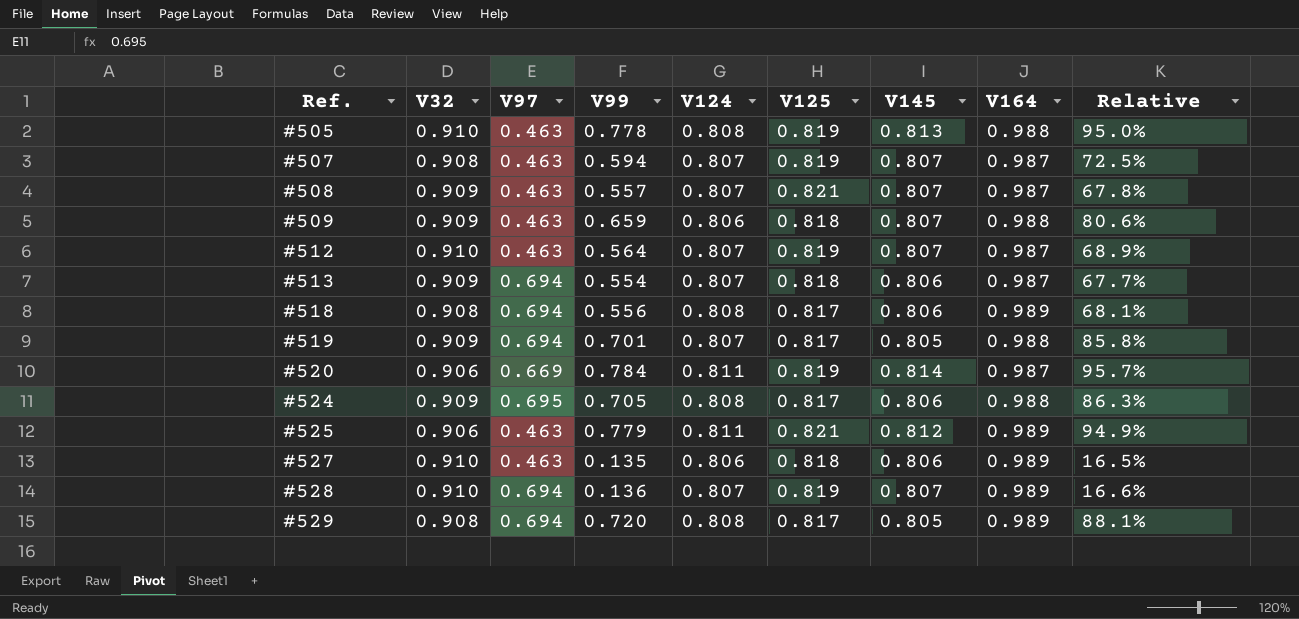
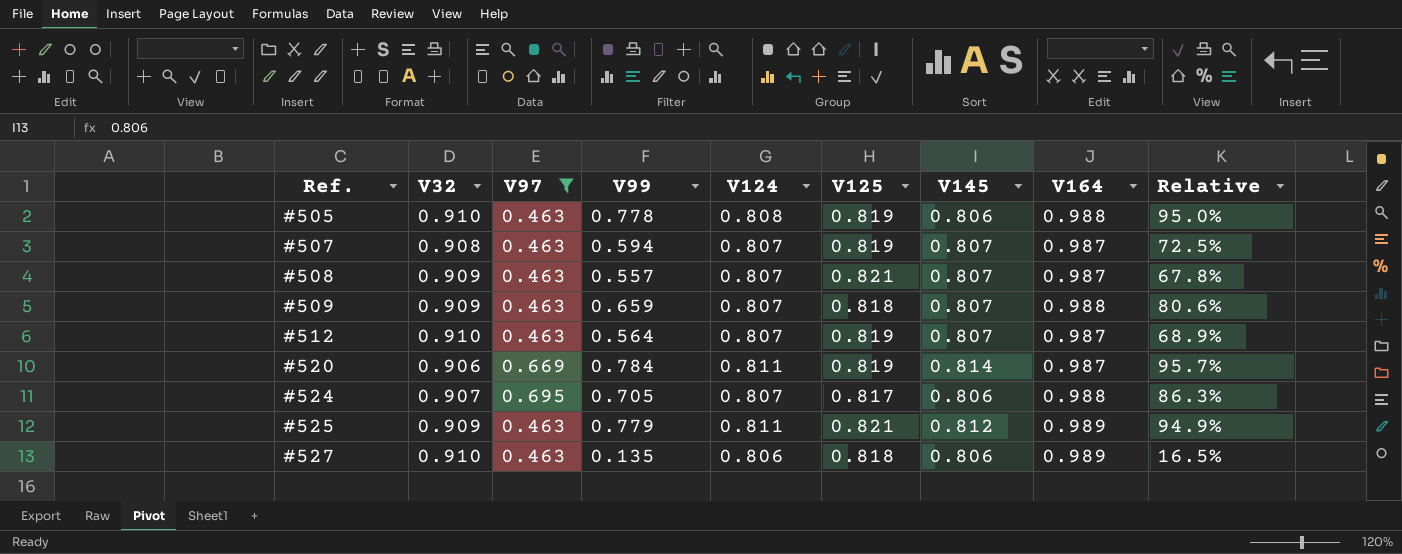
filter: none -> V97 != 0.694
#505 | V145: 0.813 -> 0.806
#509 | V124: 0.806 -> 0.807
#524 | V32: 0.909 -> 0.907
#524 | V124: 0.808 -> 0.807
#525 | V32: 0.906 -> 0.909

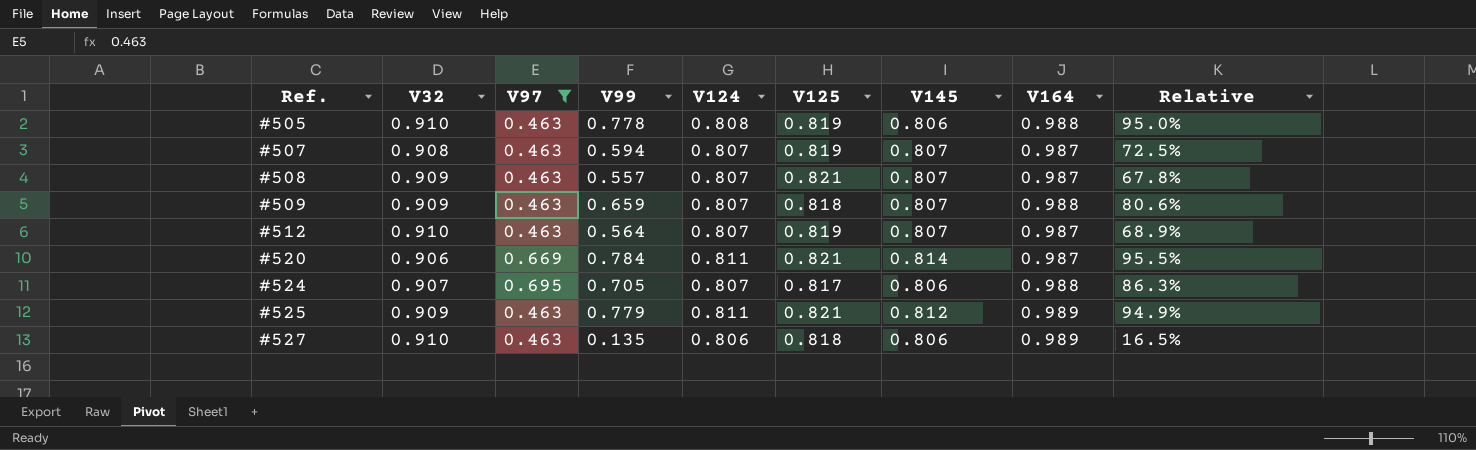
#520 | V125: 0.819 -> 0.821
#520 | Relative: 95.7% -> 95.5%

